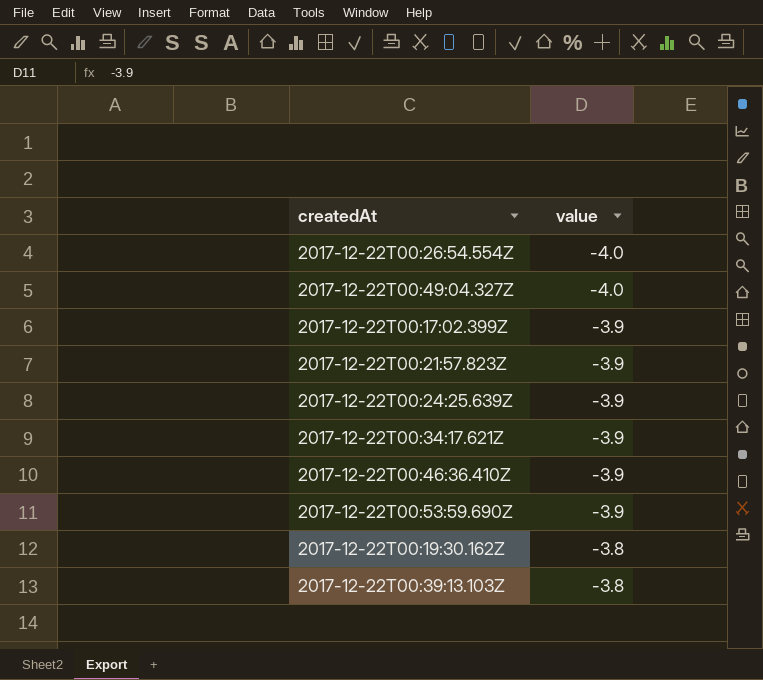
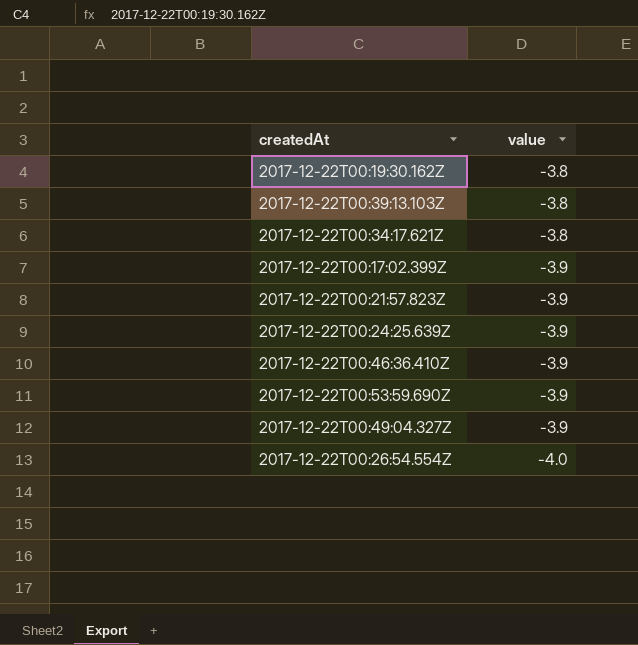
row order: value ascending -> value descending
2017-12-22T00:34:17.621Z | value: -3.9 -> -3.8
2017-12-22T00:49:04.327Z | value: -4.0 -> -3.9

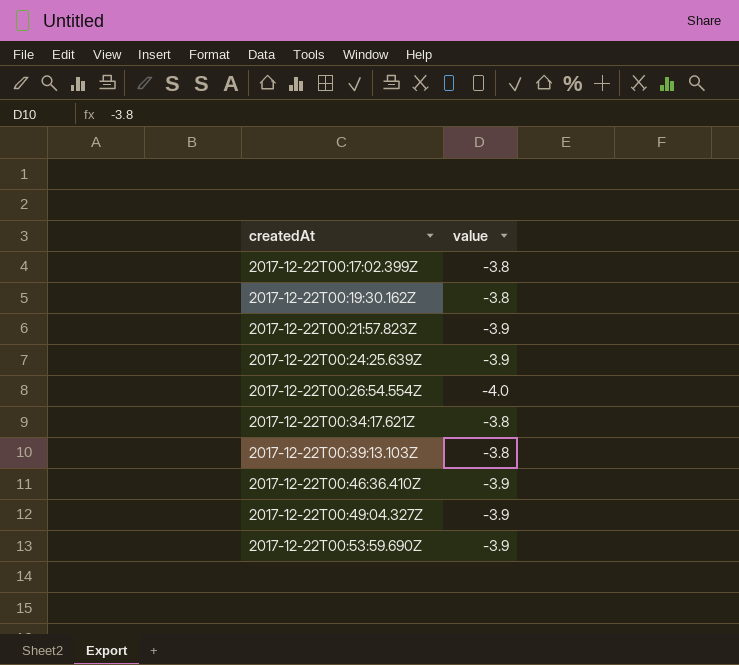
row order: value descending -> createdAt ascending
2017-12-22T00:17:02.399Z | value: -3.9 -> -3.8

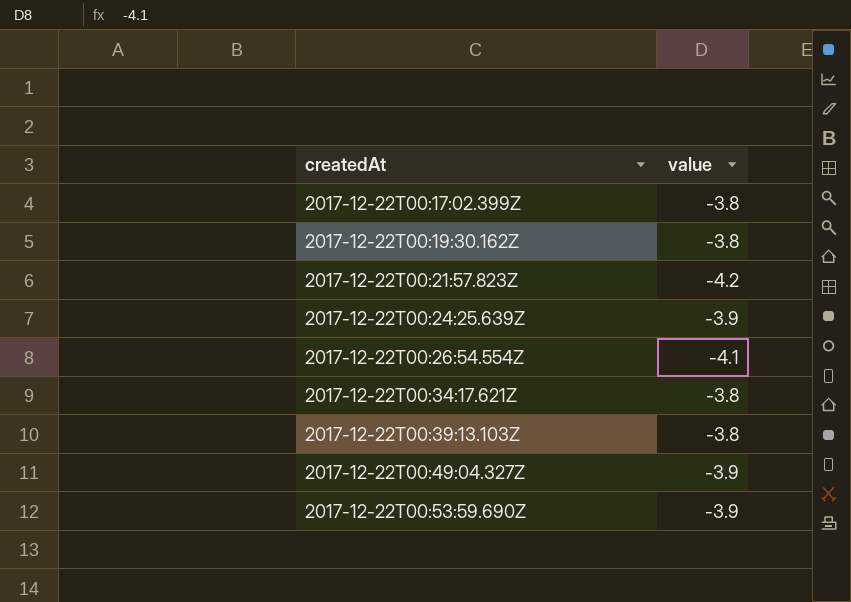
row 2017-12-22T00:46:36.410Z: -3.9 -> none
2017-12-22T00:21:57.823Z | value: -3.9 -> -4.2
2017-12-22T00:26:54.554Z | value: -4.0 -> -4.1

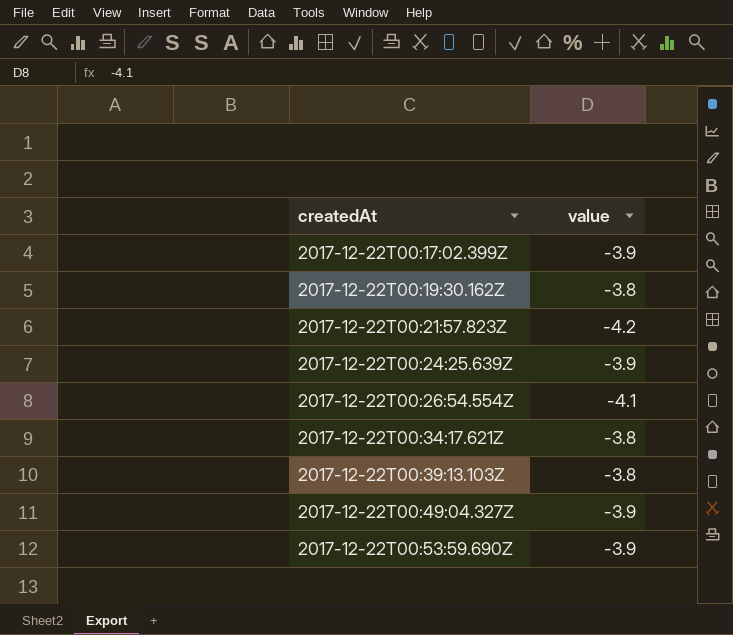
2017-12-22T00:17:02.399Z | value: -3.8 -> -3.9

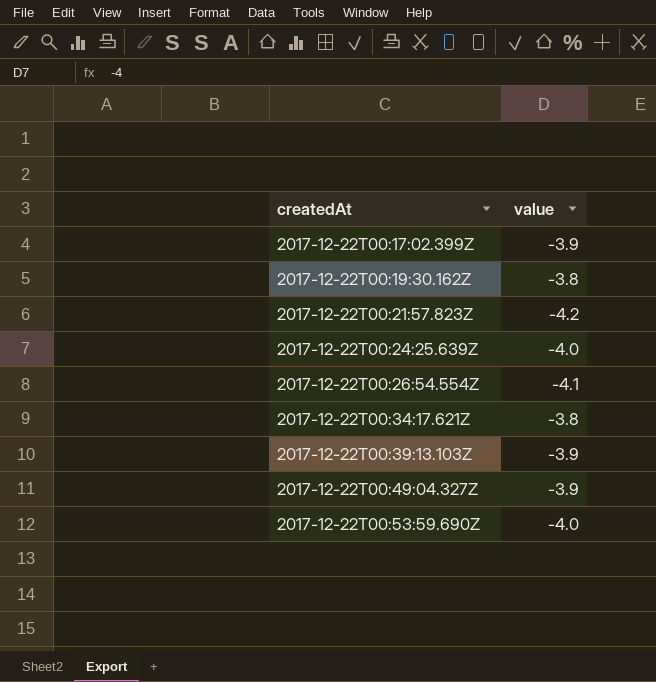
2017-12-22T00:24:25.639Z | value: -3.9 -> -4.0
2017-12-22T00:39:13.103Z | value: -3.8 -> -3.9
2017-12-22T00:53:59.690Z | value: -3.9 -> -4.0

